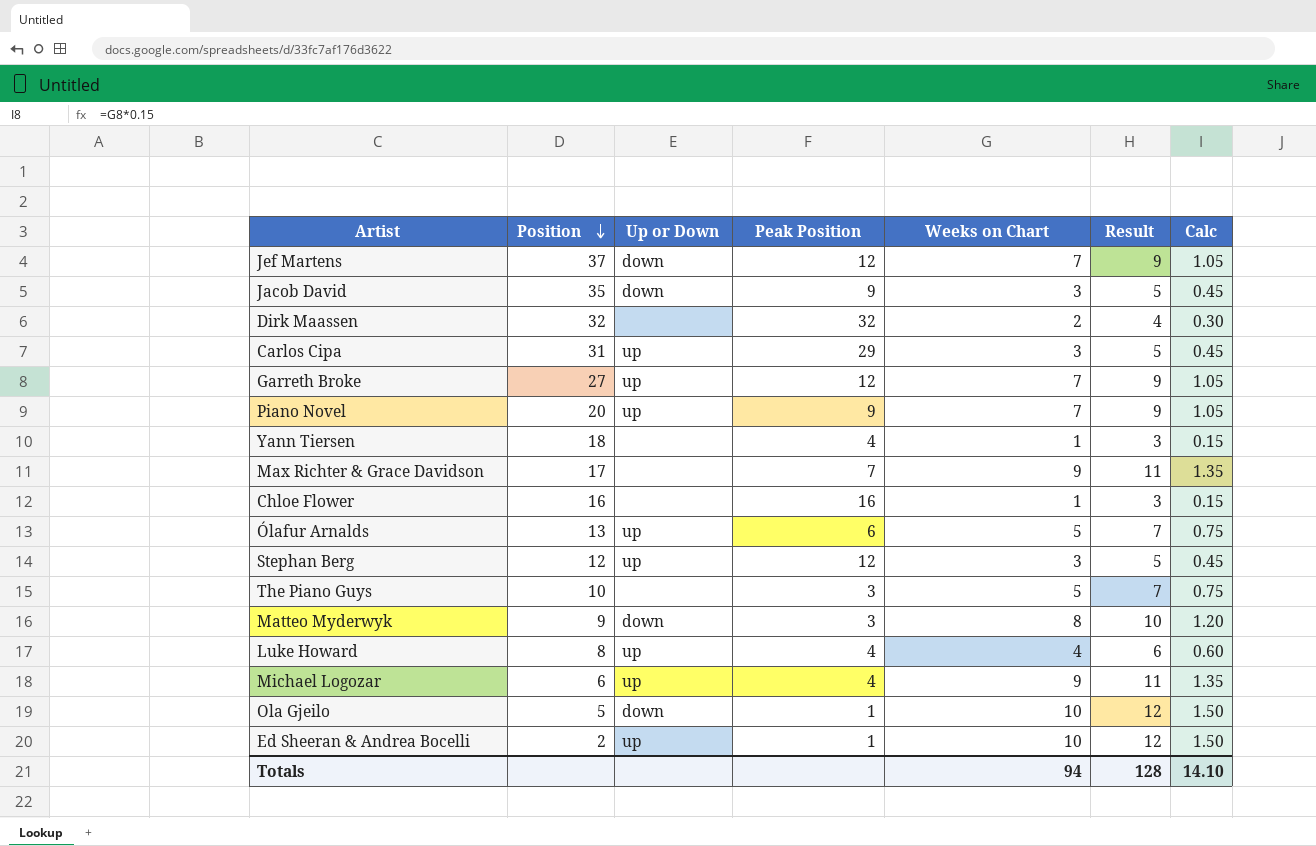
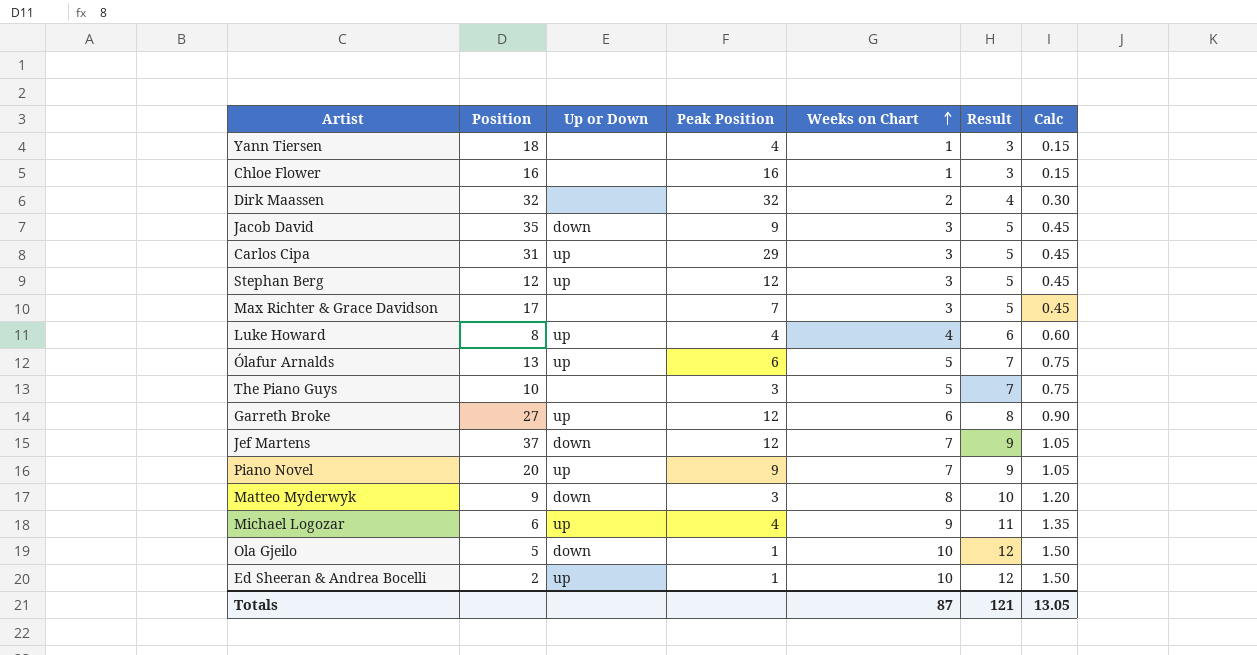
row order: Position descending -> Weeks on Chart ascending
Max Richter & Grace Davidson | Weeks on Chart: 9 -> 3
Max Richter & Grace Davidson | Result: 11 -> 5
Max Richter & Grace Davidson | Calc: 1.35 -> 0.45
Garreth Broke | Weeks on Chart: 7 -> 6
Garreth Broke | Result: 9 -> 8
Garreth Broke | Calc: 1.05 -> 0.90
Totals | Weeks on Chart: 94 -> 87
Totals | Result: 128 -> 121
Totals | Calc: 14.10 -> 13.05

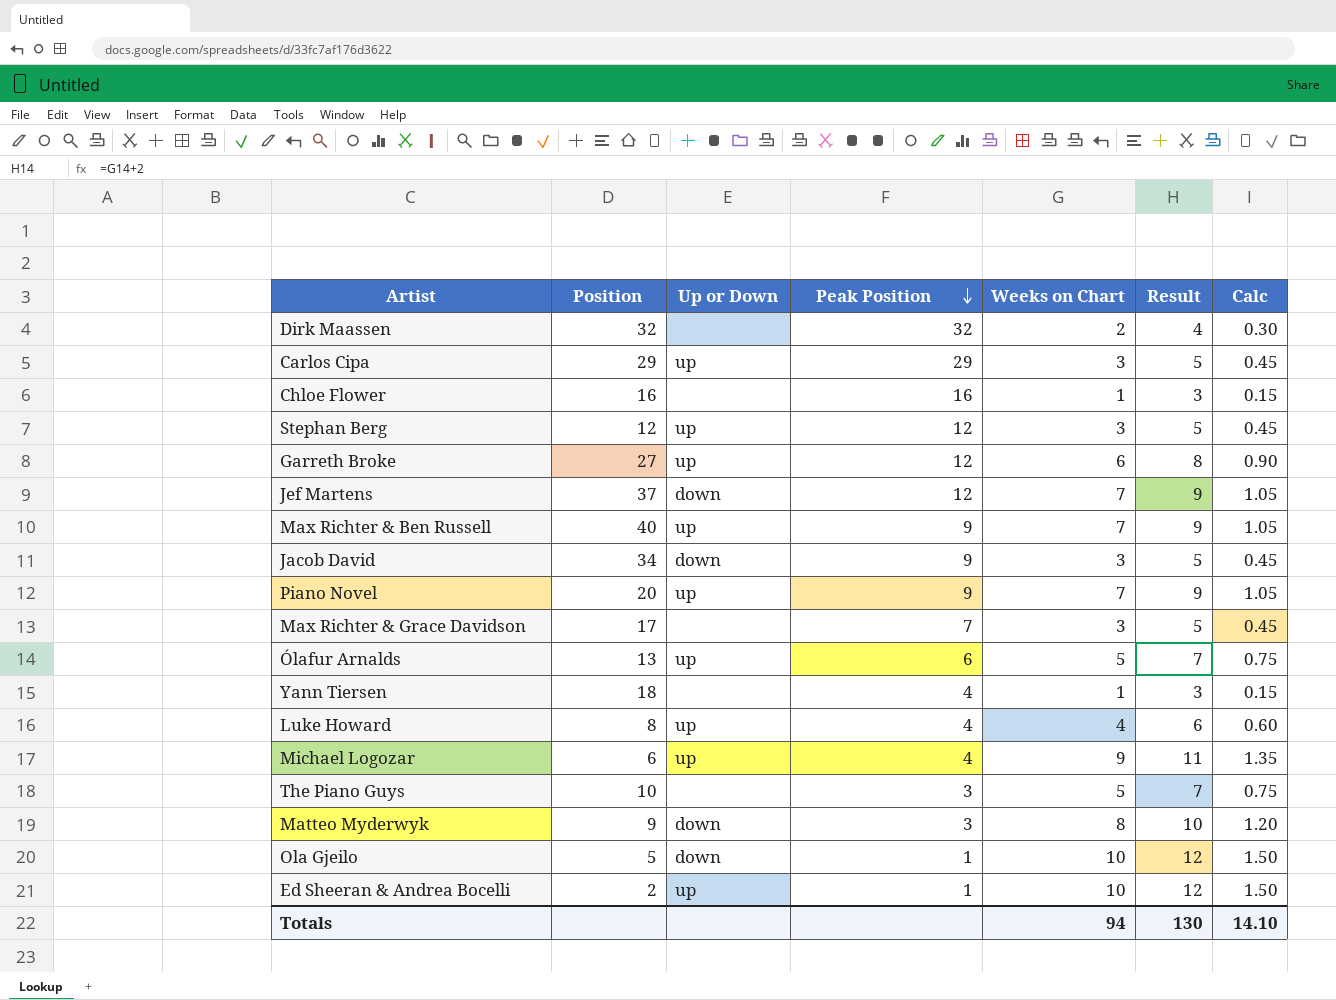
row order: Weeks on Chart ascending -> Peak Position descending
Carlos Cipa | Position: 31 -> 29
row Max Richter & Ben Russell: none -> 40 | up | 9 | 7 | 9 | 1.05
Jacob David | Position: 35 -> 34
Totals | Weeks on Chart: 87 -> 94
Totals | Result: 121 -> 130
Totals | Calc: 13.05 -> 14.10

